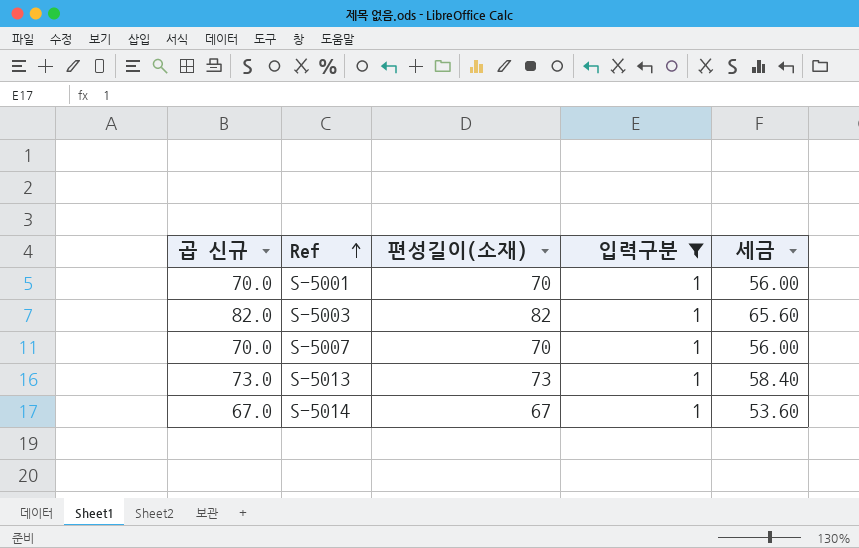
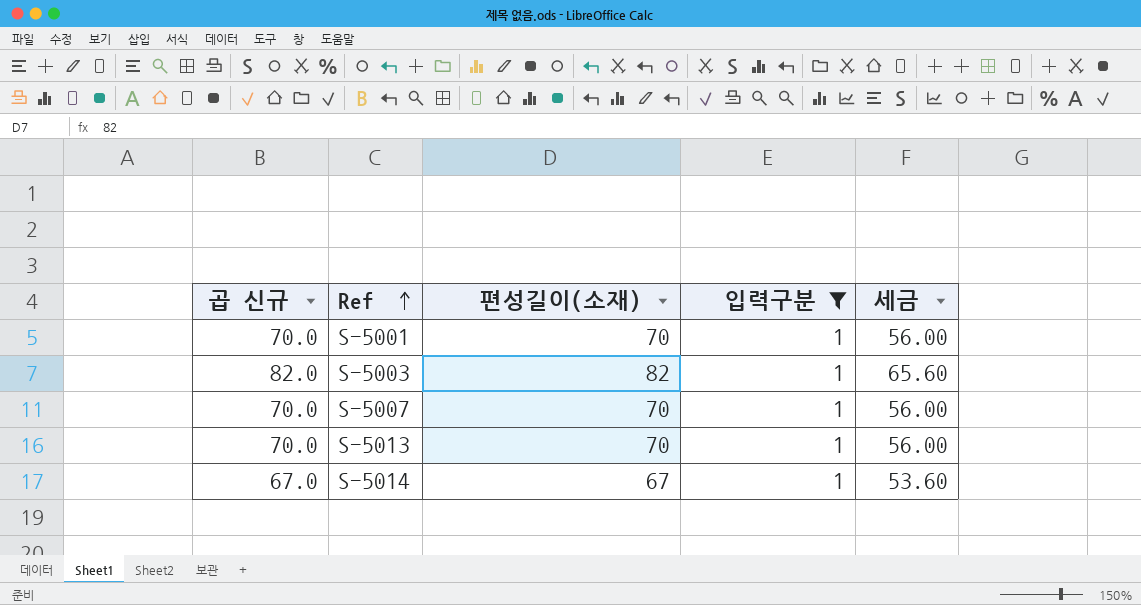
S-5013 | 곱 신규: 73.0 -> 70.0
S-5013 | 편성길이(소재): 73 -> 70
S-5013 | 세금: 58.40 -> 56.00

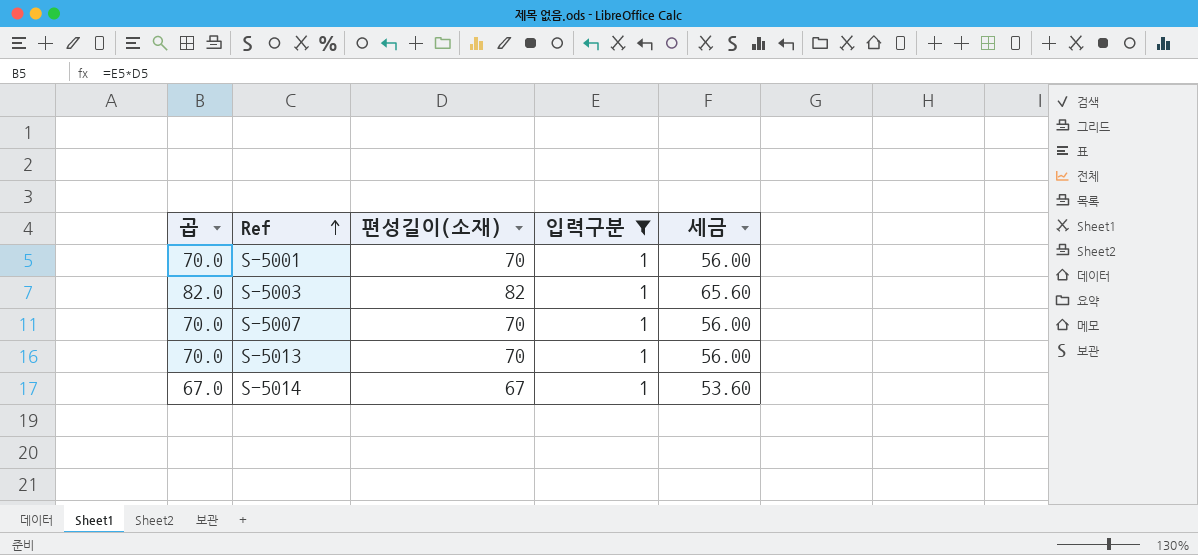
column name: 곱 신규 -> 곱

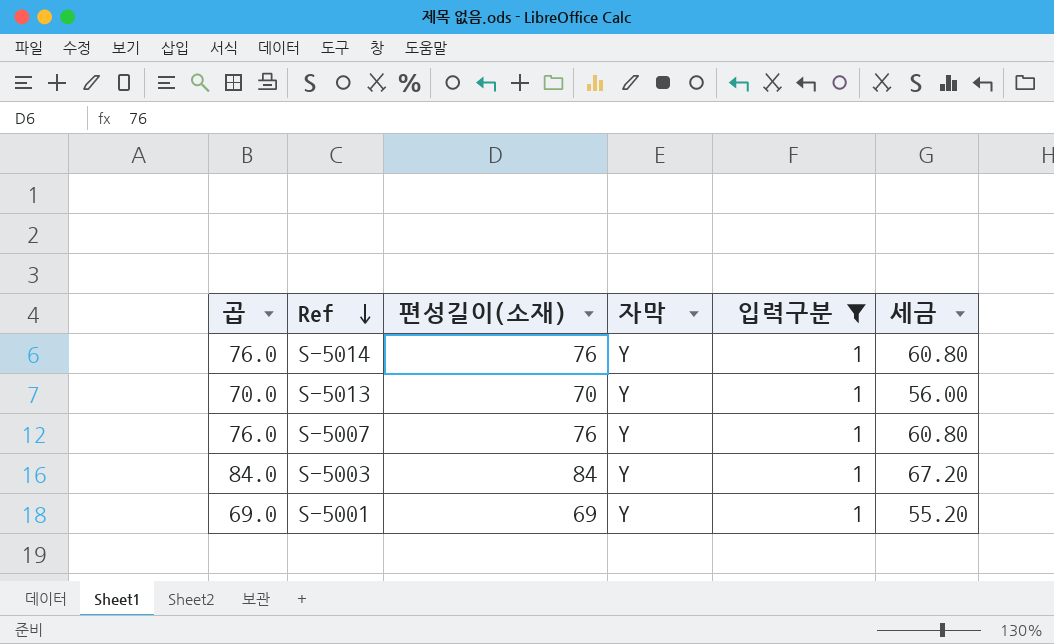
row order: Ref ascending -> Ref descending
column 자막 | position: none -> 4
S-5014 | 곱: 67.0 -> 76.0
S-5014 | 편성길이(소재): 67 -> 76
S-5014 | 세금: 53.60 -> 60.80
S-5007 | 곱: 70.0 -> 76.0
S-5007 | 편성길이(소재): 70 -> 76
S-5007 | 세금: 56.00 -> 60.80
S-5003 | 곱: 82.0 -> 84.0
S-5003 | 편성길이(소재): 82 -> 84
S-5003 | 세금: 65.60 -> 67.20
S-5001 | 곱: 70.0 -> 69.0
S-5001 | 편성길이(소재): 70 -> 69
S-5001 | 세금: 56.00 -> 55.20

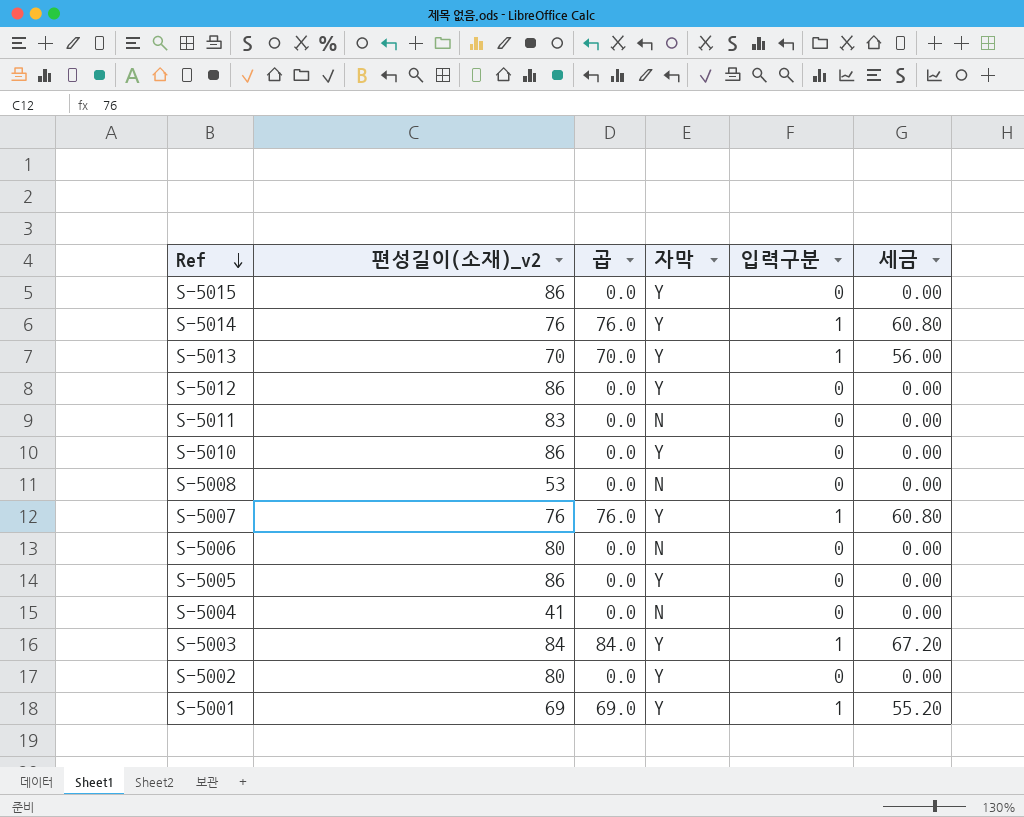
filter: 입력구분 = 1 -> none
column name: 편성길이(소재) -> 편성길이(소재)_v2
column 곱 | position: 1 -> 3

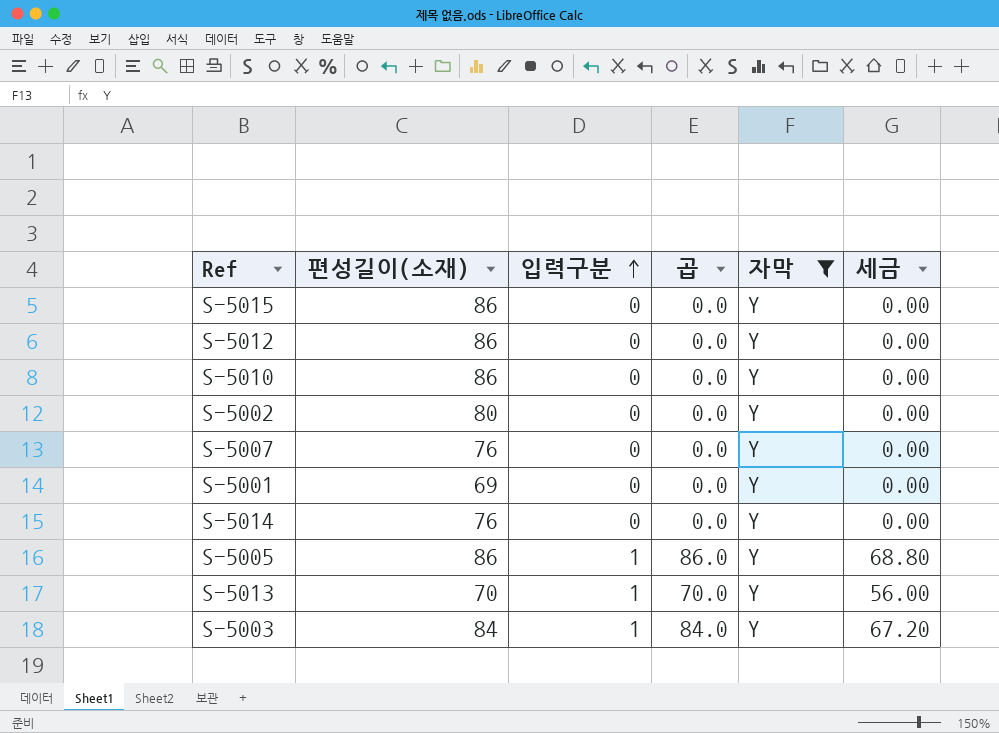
filter: none -> 자막 = Y
row order: Ref descending -> 입력구분 ascending
column name: 편성길이(소재)_v2 -> 편성길이(소재)
column 입력구분 | position: 5 -> 3
S-5007 | 입력구분: 1 -> 0
S-5007 | 곱: 76.0 -> 0.0
S-5007 | 세금: 60.80 -> 0.00
S-5001 | 입력구분: 1 -> 0
S-5001 | 곱: 69.0 -> 0.0
S-5001 | 세금: 55.20 -> 0.00
S-5014 | 입력구분: 1 -> 0
S-5014 | 곱: 76.0 -> 0.0
S-5014 | 세금: 60.80 -> 0.00
S-5005 | 입력구분: 0 -> 1
S-5005 | 곱: 0.0 -> 86.0
S-5005 | 세금: 0.00 -> 68.80

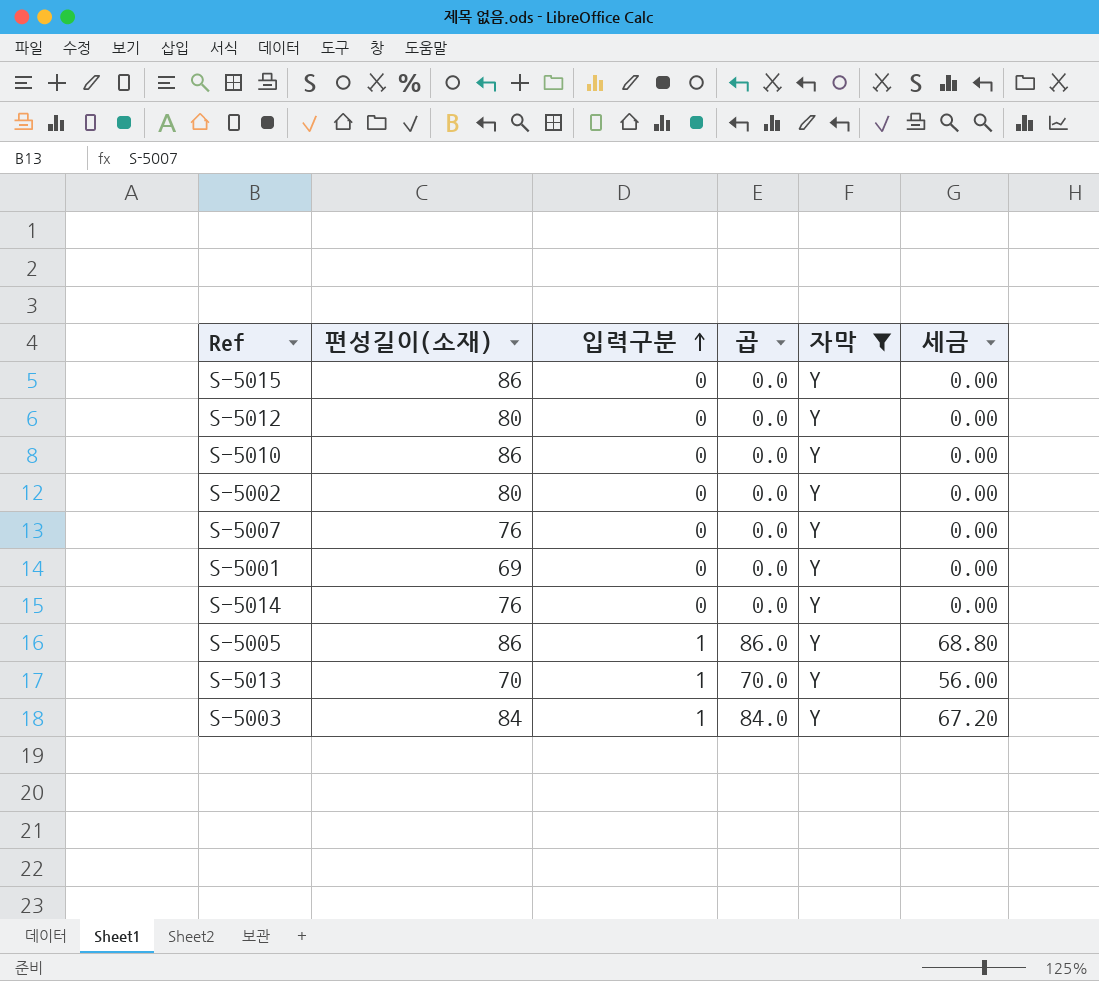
S-5012 | 편성길이(소재): 86 -> 80

